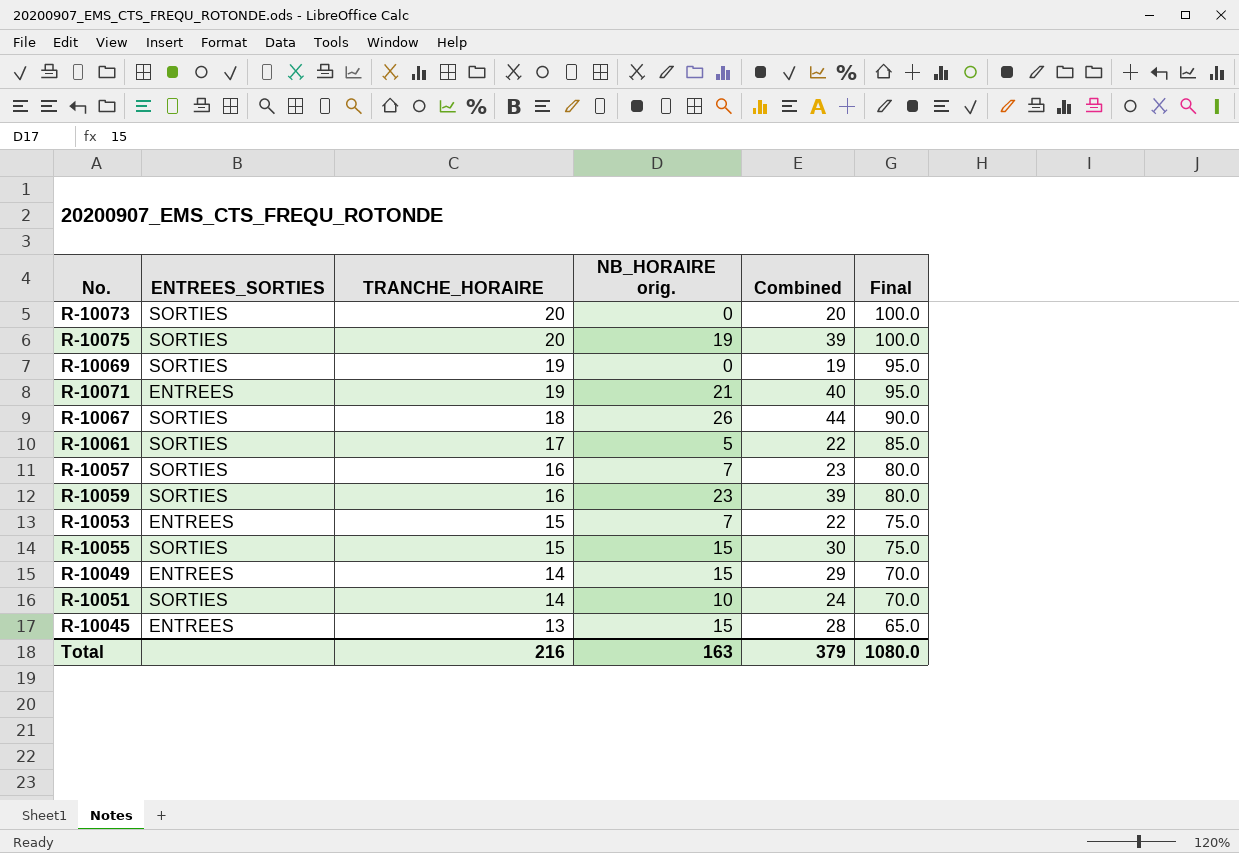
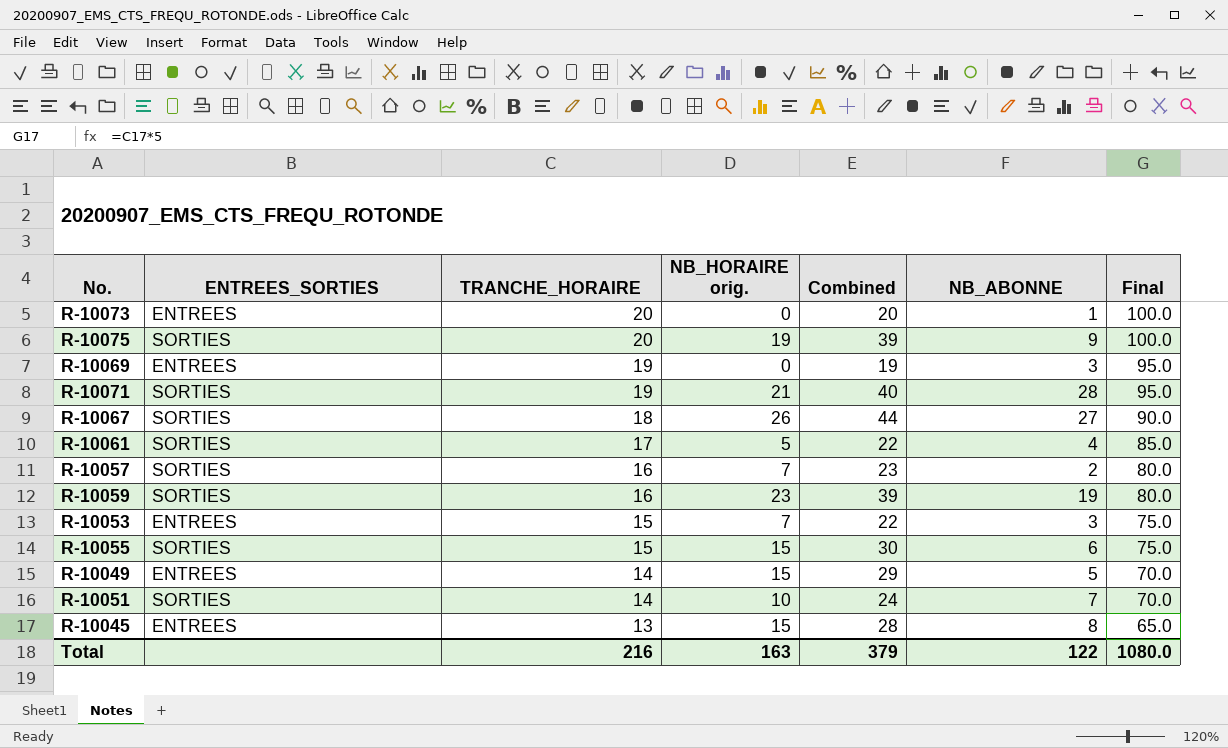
column NB_ABONNE | position: none -> 6
R-10073 | ENTREES_SORTIES: SORTIES -> ENTREES
R-10069 | ENTREES_SORTIES: SORTIES -> ENTREES
R-10071 | ENTREES_SORTIES: ENTREES -> SORTIES

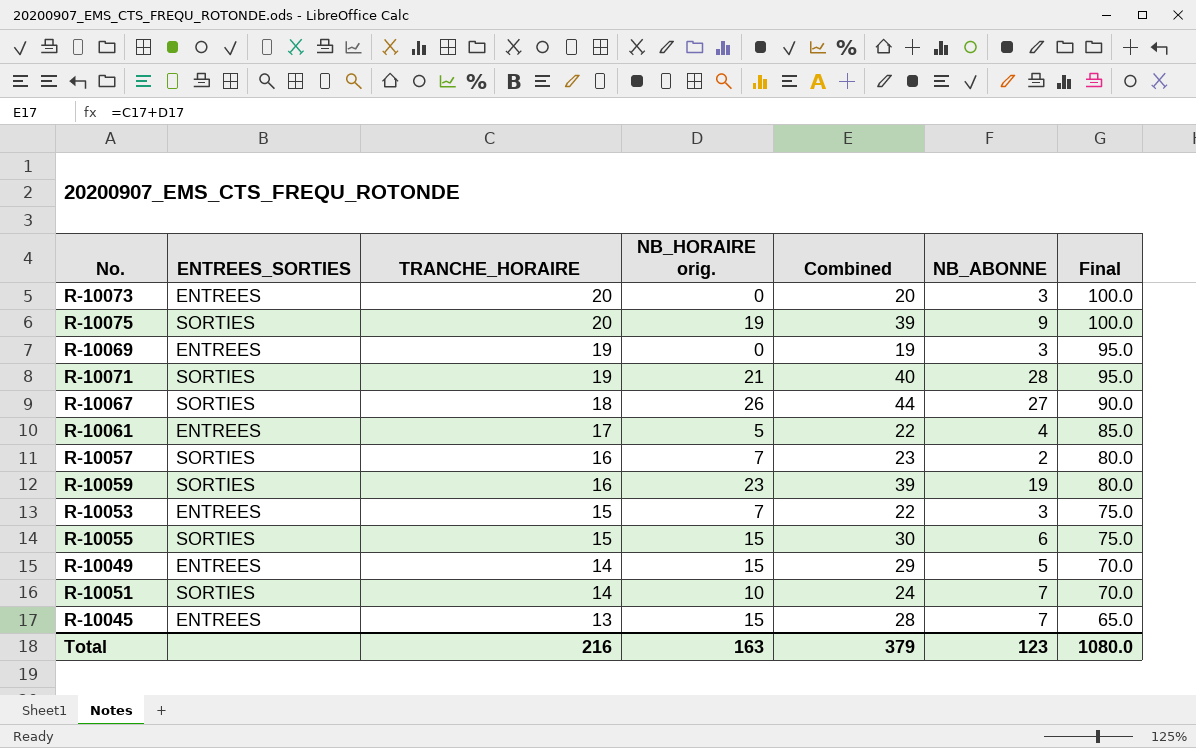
R-10073 | NB_ABONNE: 1 -> 3
R-10061 | ENTREES_SORTIES: SORTIES -> ENTREES
R-10045 | NB_ABONNE: 8 -> 7
Total | NB_ABONNE: 122 -> 123

